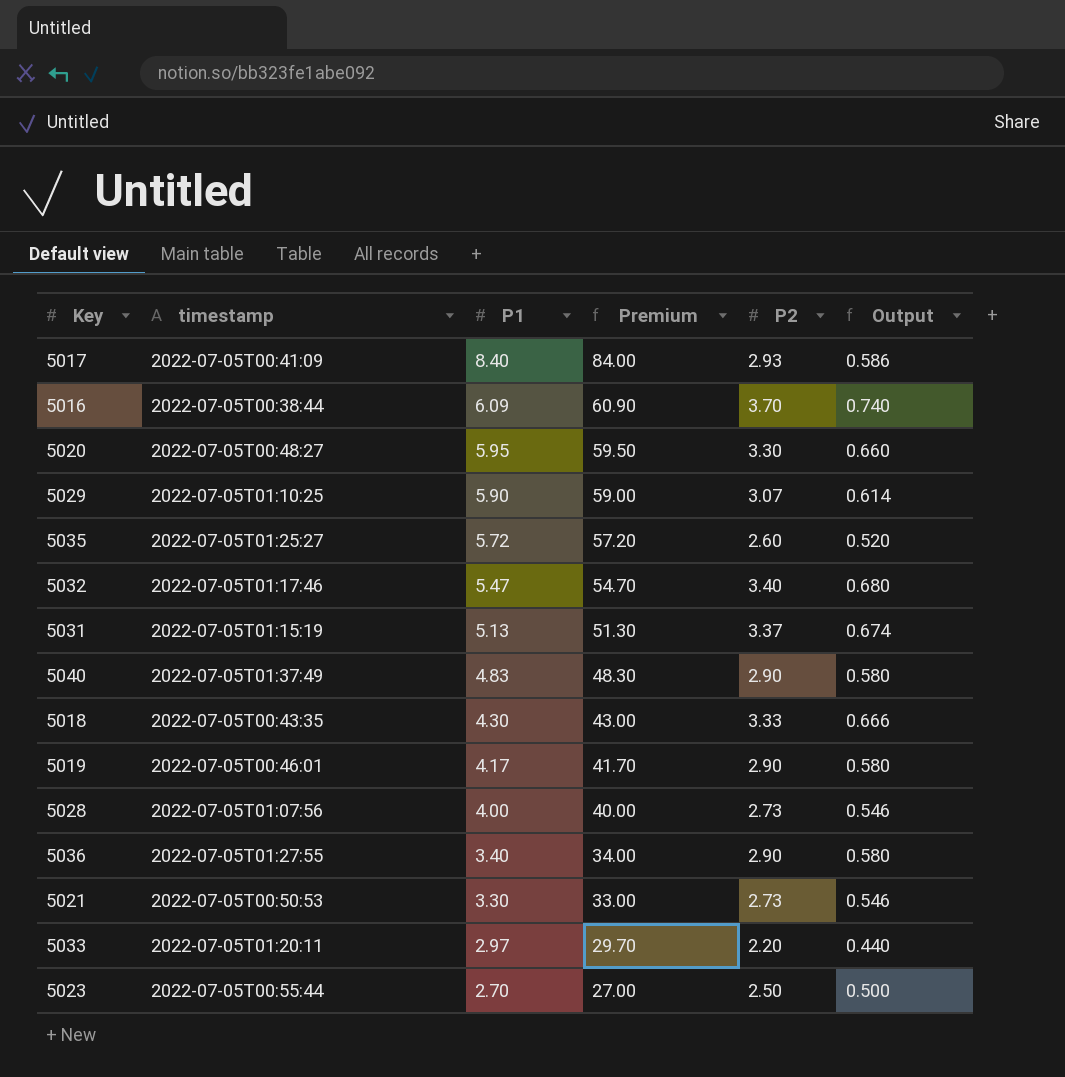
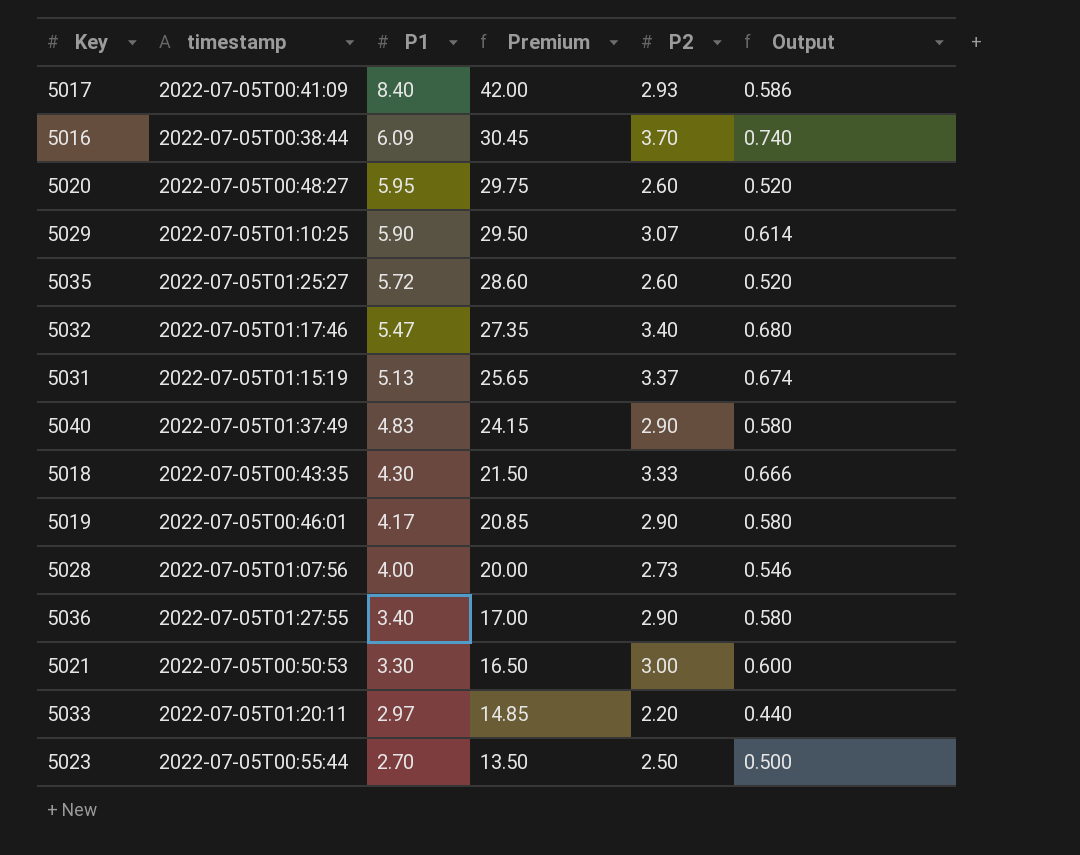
column Premium | formula: [P1] * 10 -> [P1] * 5
5020 | P2: 3.30 -> 2.60
5020 | Output: 0.660 -> 0.520
5021 | P2: 2.73 -> 3.00
5021 | Output: 0.546 -> 0.600

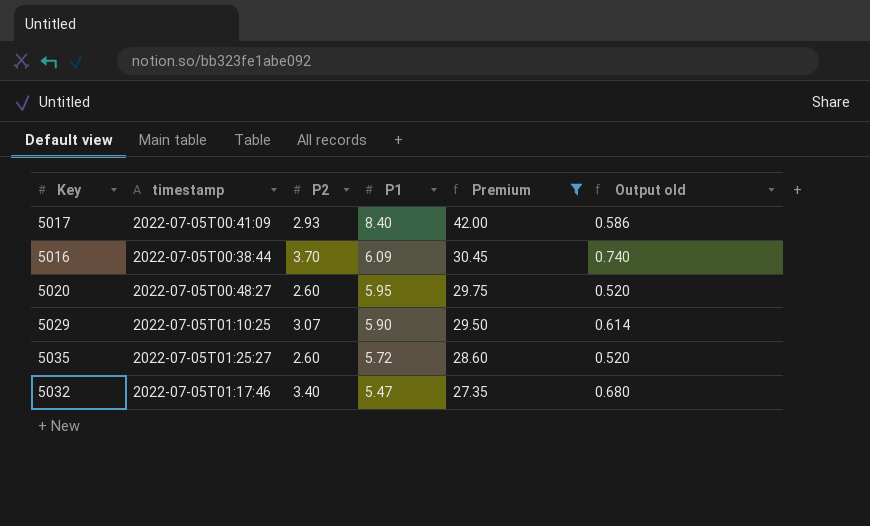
filter: none -> Premium >= 27.35
column P2 | position: 5 -> 3
column name: Output -> Output old

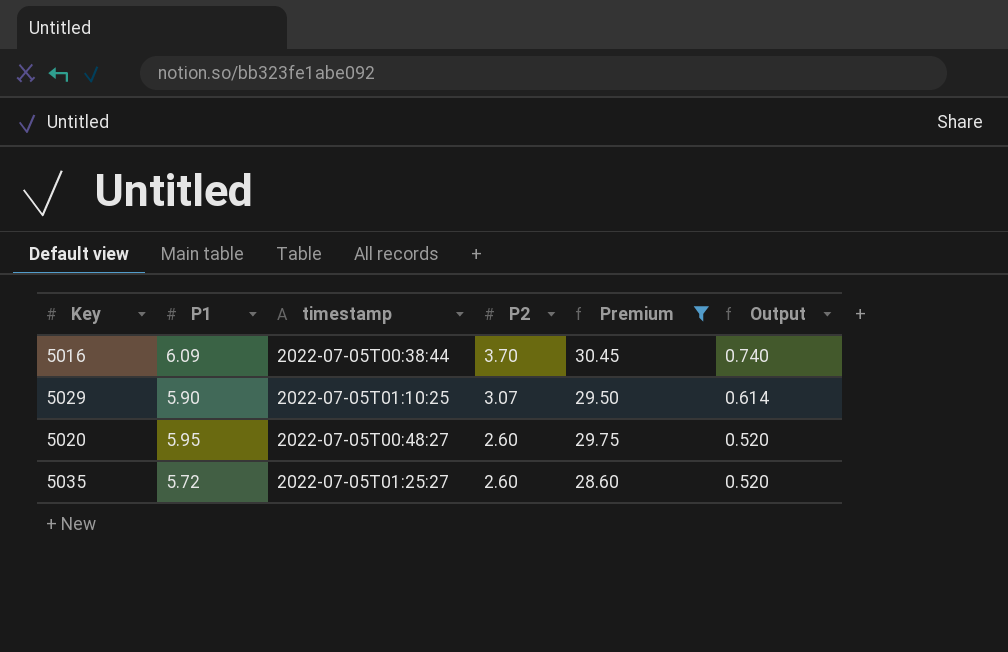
row order: P1 descending -> P2 descending
column P1 | position: 4 -> 2
column name: Output old -> Output
row 5017: 2022-07-05T00:41:09 | 2.93 | 8.40 | 42.00 | 0.586 -> none
row 5032: 2022-07-05T01:17:46 | 3.40 | 5.47 | 27.35 | 0.680 -> none

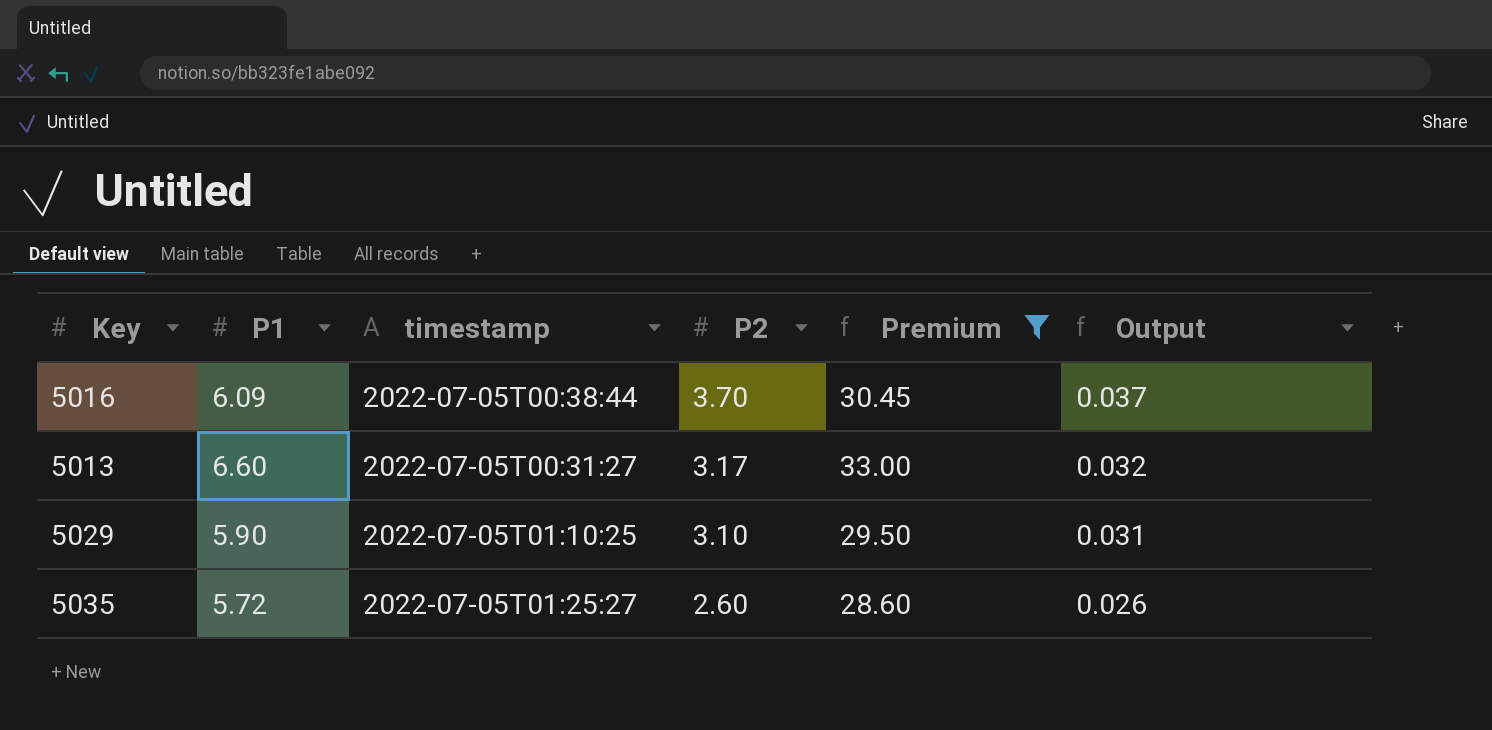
column Output | formula: [P2] * 0.2 -> [P2] * 0.01
row 5020: 5.95 | 2022-07-05T00:48:27 | 2.60 | 29.75 | 0.520 -> none
row 5013: none -> 6.60 | 2022-07-05T00:31:27 | 3.17 | 33.00 | 0.032
5029 | P2: 3.07 -> 3.10

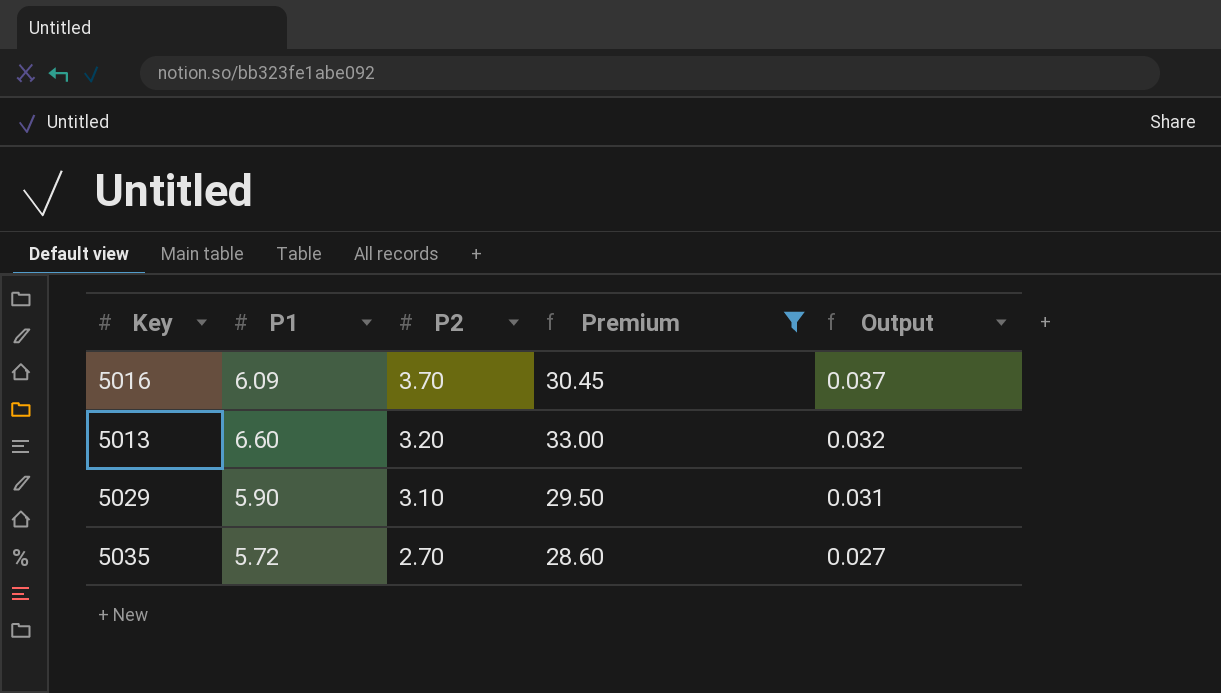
column timestamp | position: 3 -> none
5013 | P2: 3.17 -> 3.20
5035 | P2: 2.60 -> 2.70
5035 | Output: 0.026 -> 0.027

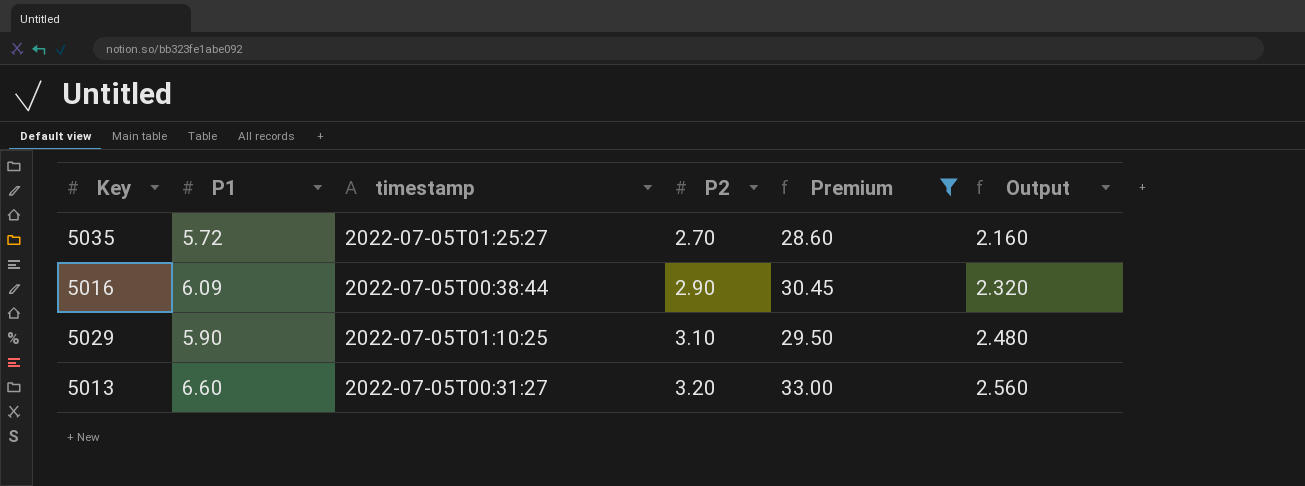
row order: P2 descending -> P2 ascending
column timestamp | position: none -> 3
column Output | formula: [P2] * 0.01 -> [P2] * 0.8
5016 | P2: 3.70 -> 2.90

